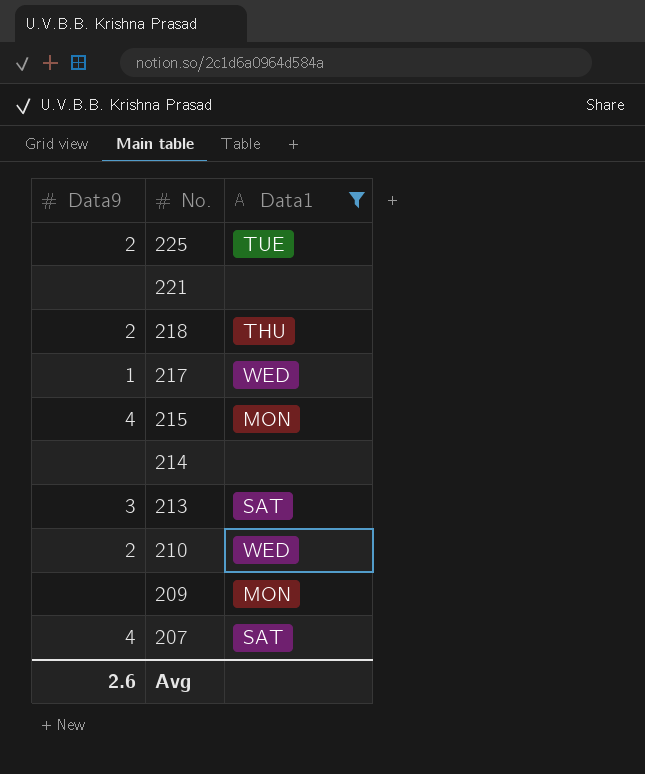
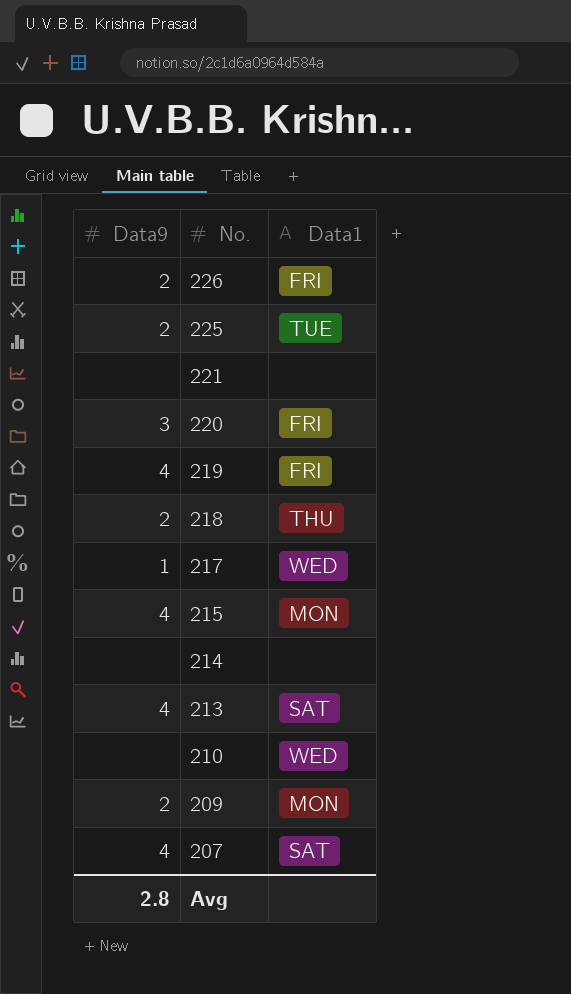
filter: Data1 != FRI -> none
213 | Data9: 3 -> 4
210 | Data9: 2 -> none
209 | Data9: none -> 2
Avg | Data9: 2.6 -> 2.8

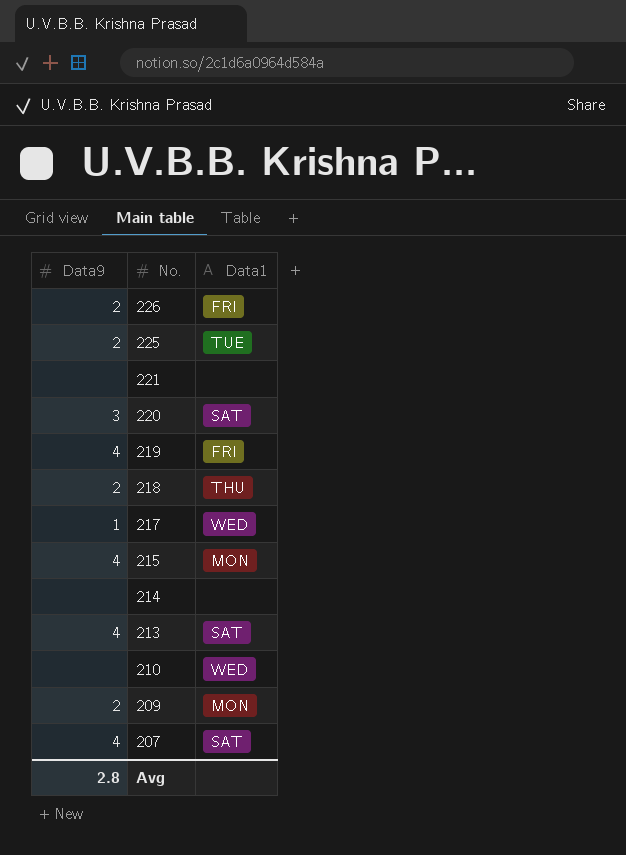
220 | Data1: FRI -> SAT

